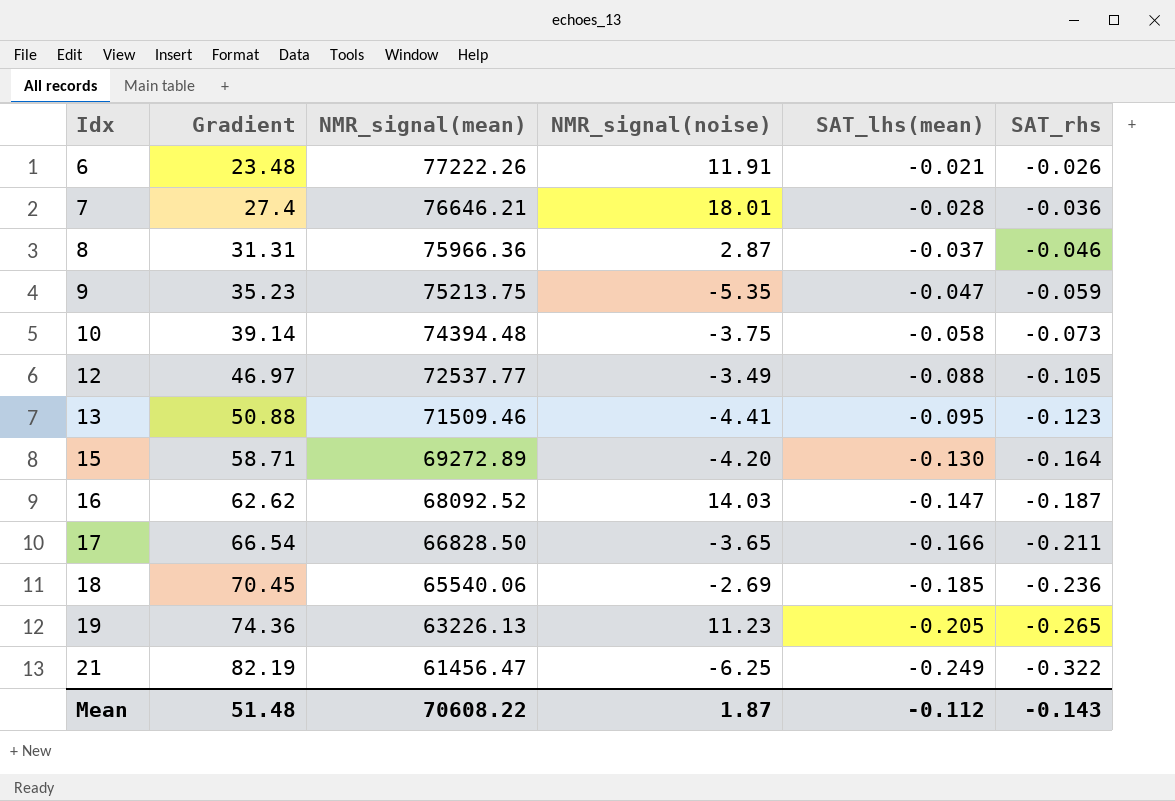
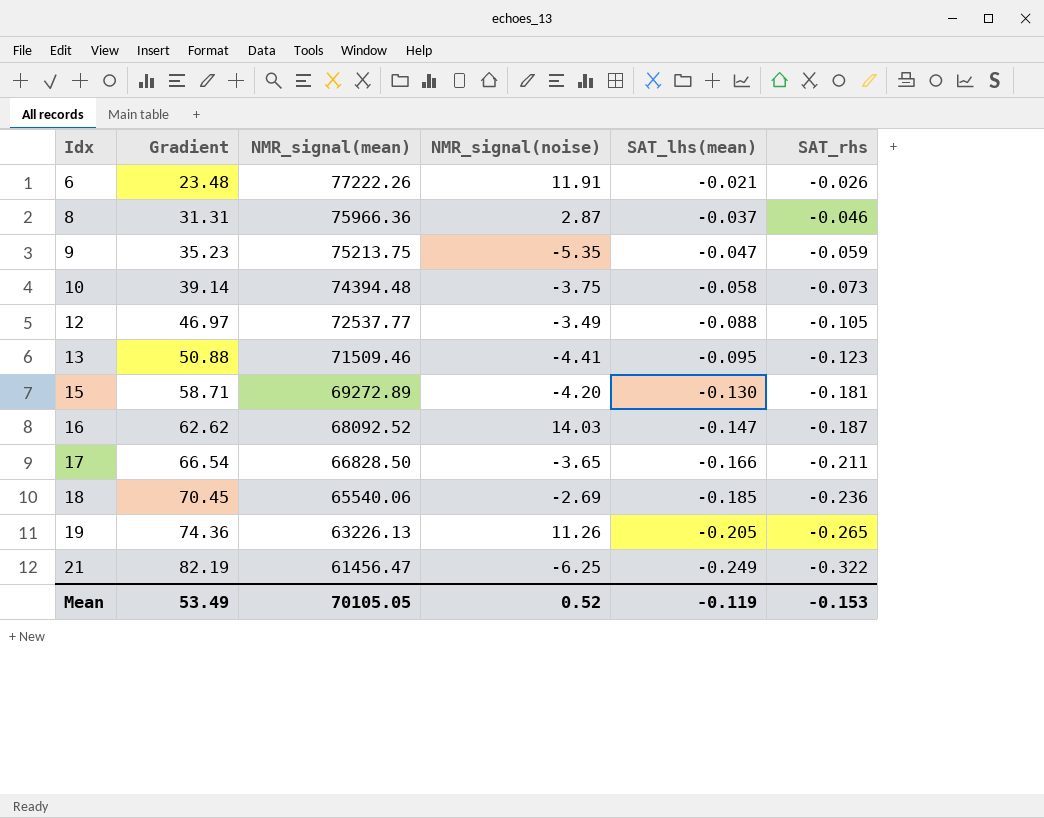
row 7: 27.4 | 76646.21 | 18.01 | -0.028 | -0.036 -> none
15 | SAT_rhs: -0.164 -> -0.181
19 | NMR_signal(noise): 11.23 -> 11.26
Mean | Gradient: 51.48 -> 53.49
Mean | NMR_signal(mean): 70608.22 -> 70105.05
Mean | NMR_signal(noise): 1.87 -> 0.52
Mean | SAT_lhs(mean): -0.112 -> -0.119
Mean | SAT_rhs: -0.143 -> -0.153

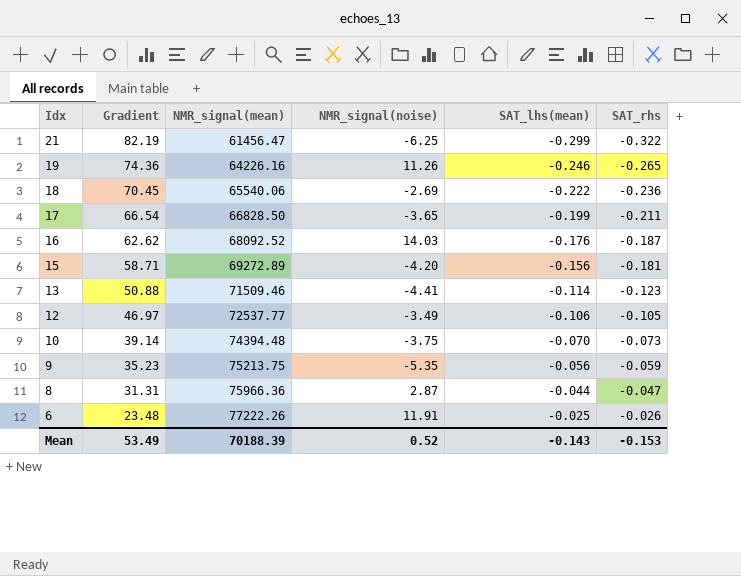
row order: Idx ascending -> Idx descending
21 | SAT_lhs(mean): -0.249 -> -0.299
19 | NMR_signal(mean): 63226.13 -> 64226.16
19 | SAT_lhs(mean): -0.205 -> -0.246
18 | SAT_lhs(mean): -0.185 -> -0.222
17 | SAT_lhs(mean): -0.166 -> -0.199
16 | SAT_lhs(mean): -0.147 -> -0.176
15 | SAT_lhs(mean): -0.130 -> -0.156
13 | SAT_lhs(mean): -0.095 -> -0.114
12 | SAT_lhs(mean): -0.088 -> -0.106
10 | SAT_lhs(mean): -0.058 -> -0.070
9 | SAT_lhs(mean): -0.047 -> -0.056
8 | SAT_lhs(mean): -0.037 -> -0.044
8 | SAT_rhs: -0.046 -> -0.047
6 | SAT_lhs(mean): -0.021 -> -0.025
Mean | NMR_signal(mean): 70105.05 -> 70188.39
Mean | SAT_lhs(mean): -0.119 -> -0.143

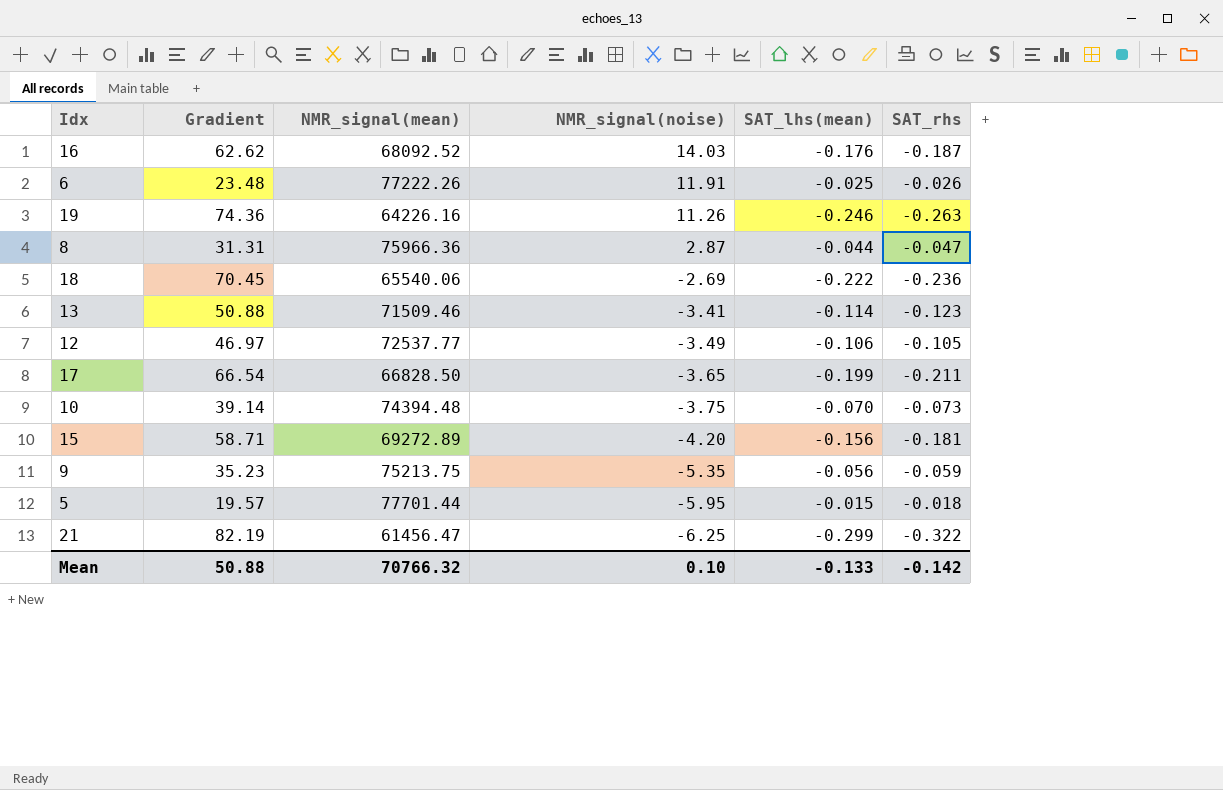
row order: Idx descending -> NMR_signal(noise) descending
19 | SAT_rhs: -0.265 -> -0.263
13 | NMR_signal(noise): -4.41 -> -3.41
row 5: none -> 19.57 | 77701.44 | -5.95 | -0.015 | -0.018
Mean | Gradient: 53.49 -> 50.88
Mean | NMR_signal(mean): 70188.39 -> 70766.32
Mean | NMR_signal(noise): 0.52 -> 0.10
Mean | SAT_lhs(mean): -0.143 -> -0.133
Mean | SAT_rhs: -0.153 -> -0.142

